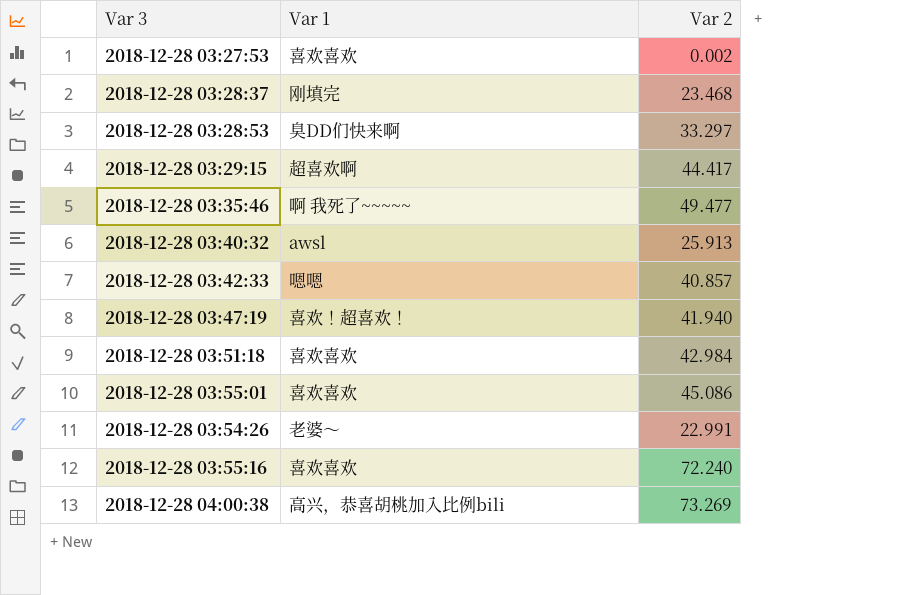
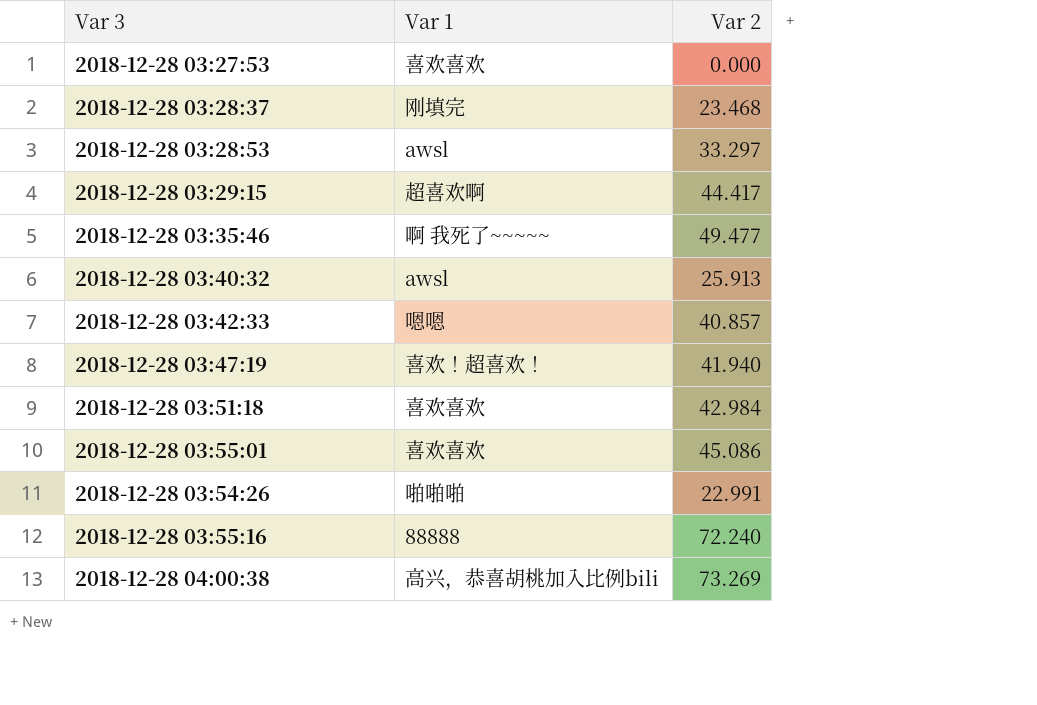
2018-12-28 03:27:53 | Var 2: 0.002 -> 0.000
2018-12-28 03:28:53 | Var 1: 臭DD们快来啊 -> awsl
2018-12-28 03:54:26 | Var 1: 老婆～ -> 啪啪啪
2018-12-28 03:55:16 | Var 1: 喜欢喜欢 -> 88888

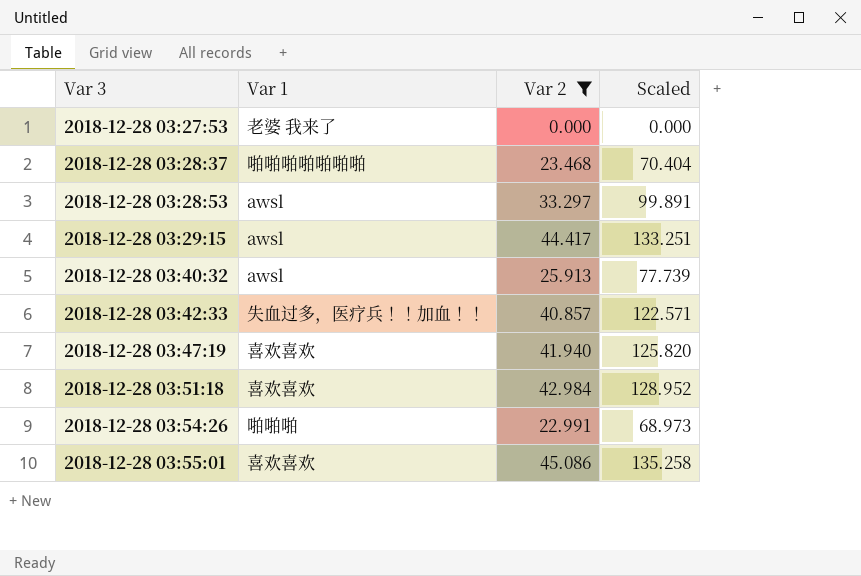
filter: none -> Var 2 <= 45.086
row order: none -> Var 3 ascending
column Scaled | formula: none -> [Var 2] * 3
2018-12-28 03:27:53 | Var 1: 喜欢喜欢 -> 老婆 我来了
2018-12-28 03:28:37 | Var 1: 刚填完 -> 啪啪啪啪啪啪啪
2018-12-28 03:29:15 | Var 1: 超喜欢啊 -> awsl
2018-12-28 03:42:33 | Var 1: 嗯嗯 -> 失血过多，医疗兵！！加血！！
2018-12-28 03:47:19 | Var 1: 喜欢！超喜欢！ -> 喜欢喜欢

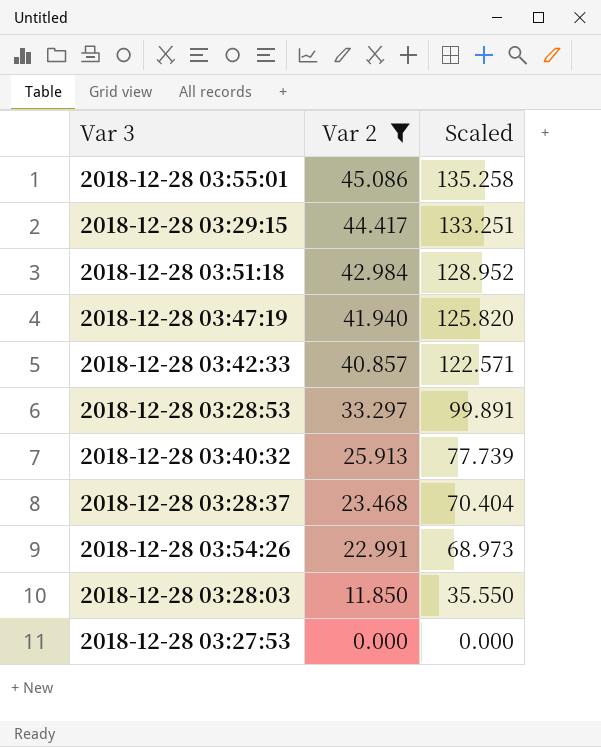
row order: Var 3 ascending -> Var 2 descending
column Var 1 | position: 2 -> none
row 2018-12-28 03:28:03: none -> 11.850 | 35.550

